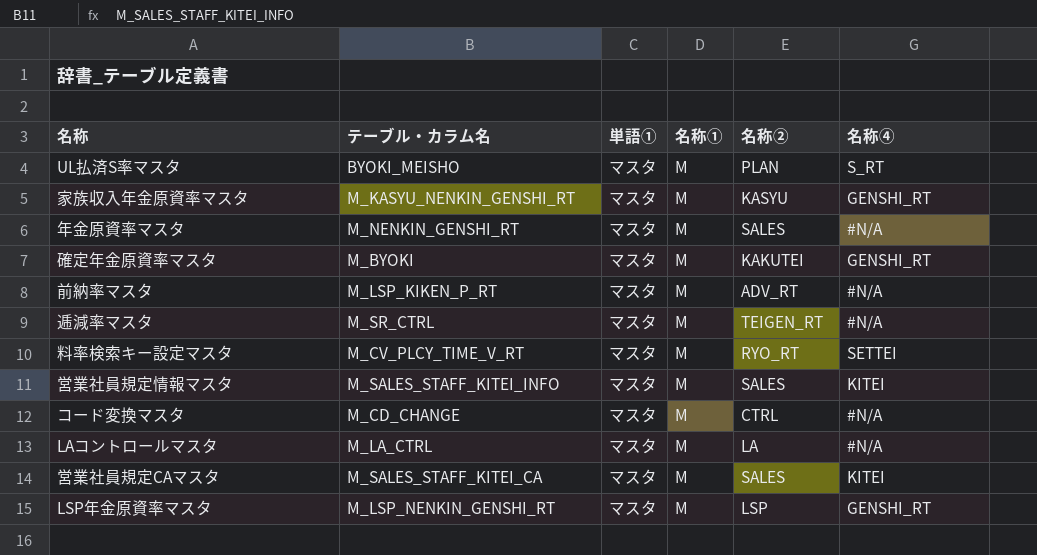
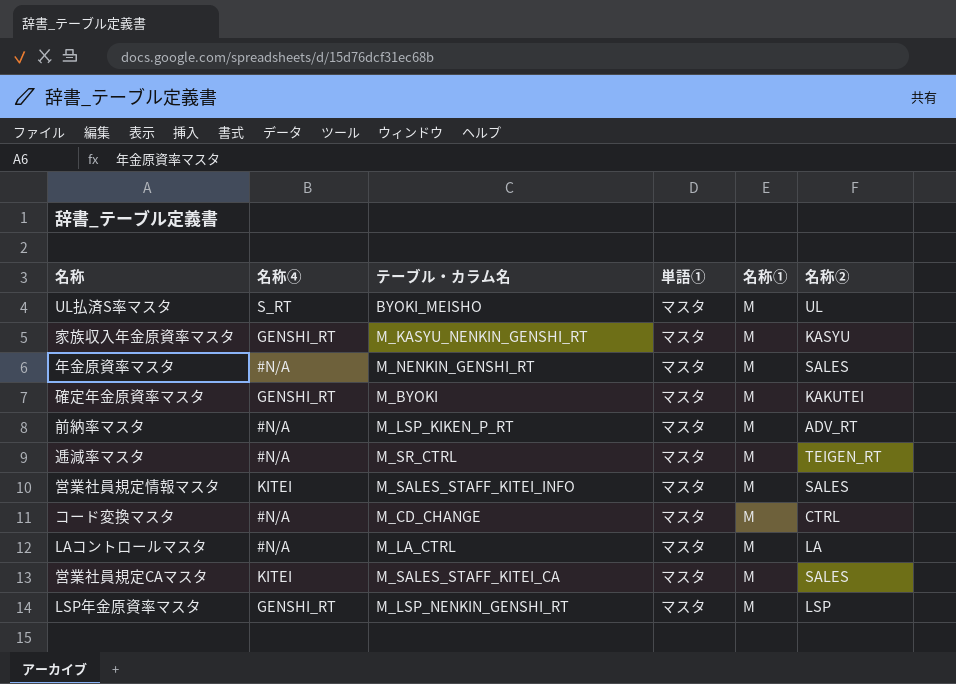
column 名称④ | position: 6 -> 2
row 料率検索キー設定マスタ: M_CV_PLCY_TIME_V_RT | マスタ | M | RYO_RT | SETTEI -> none
UL払済S率マスタ | 名称②: PLAN -> UL

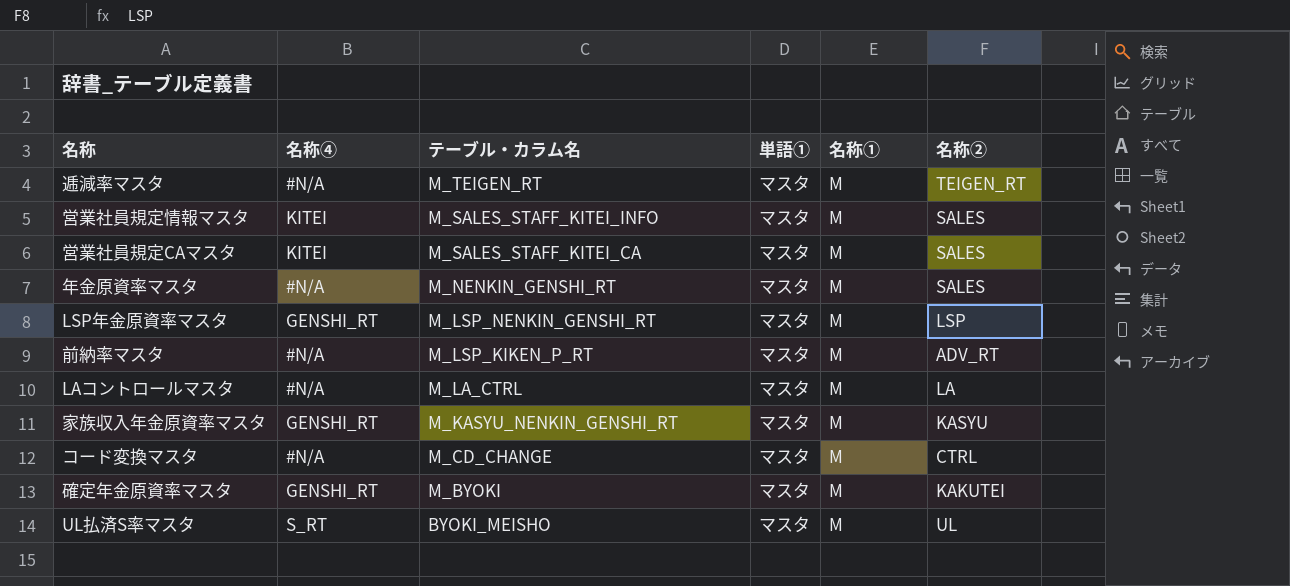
row order: none -> テーブル・カラム名 descending
逓減率マスタ | テーブル・カラム名: M_SR_CTRL -> M_TEIGEN_RT

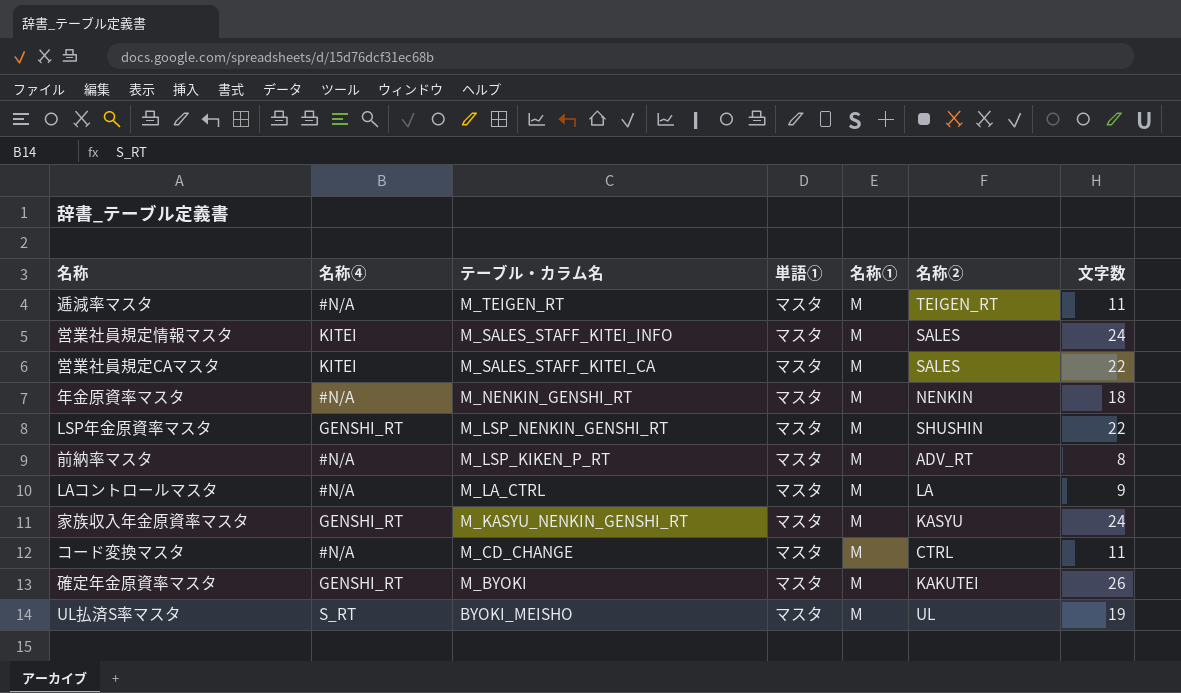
column 文字数 | position: none -> 7
年金原資率マスタ | 名称②: SALES -> NENKIN
LSP年金原資率マスタ | 名称②: LSP -> SHUSHIN

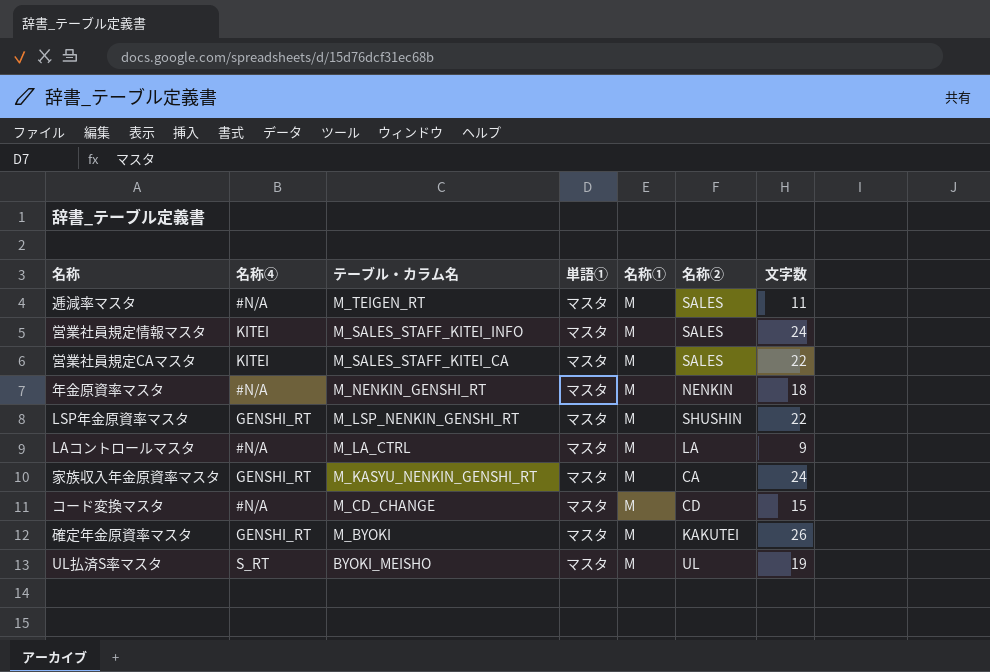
row 前納率マスタ: #N/A | M_LSP_KIKEN_P_RT | マスタ | M | ADV_RT | 8 -> none
逓減率マスタ | 名称②: TEIGEN_RT -> SALES
家族収入年金原資率マスタ | 名称②: KASYU -> CA
コード変換マスタ | 名称②: CTRL -> CD
コード変換マスタ | 文字数: 11 -> 15

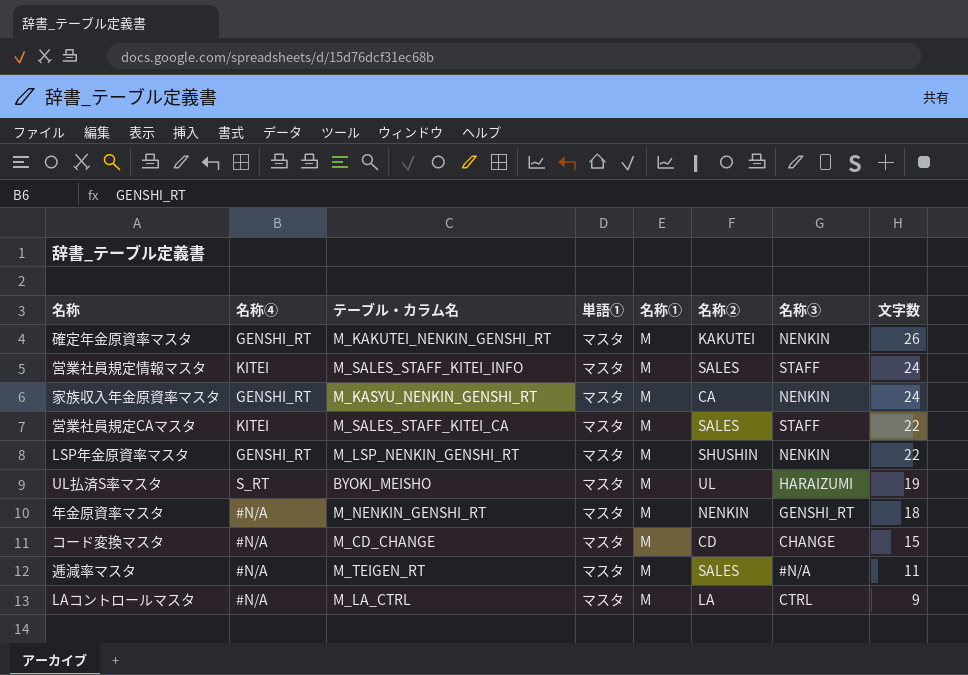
row order: テーブル・カラム名 descending -> 文字数 descending
column 名称③ | position: none -> 7
確定年金原資率マスタ | テーブル・カラム名: M_BYOKI -> M_KAKUTEI_NENKIN_GENSHI_RT

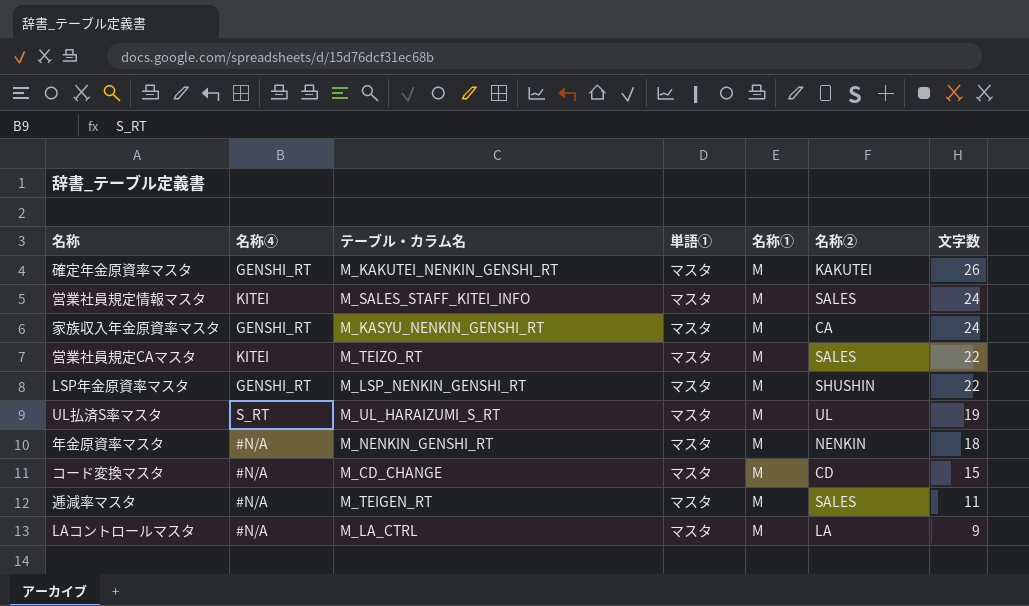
column 名称③ | position: 7 -> none
営業社員規定CAマスタ | テーブル・カラム名: M_SALES_STAFF_KITEI_CA -> M_TEIZO_RT
UL払済S率マスタ | テーブル・カラム名: BYOKI_MEISHO -> M_UL_HARAIZUMI_S_RT

